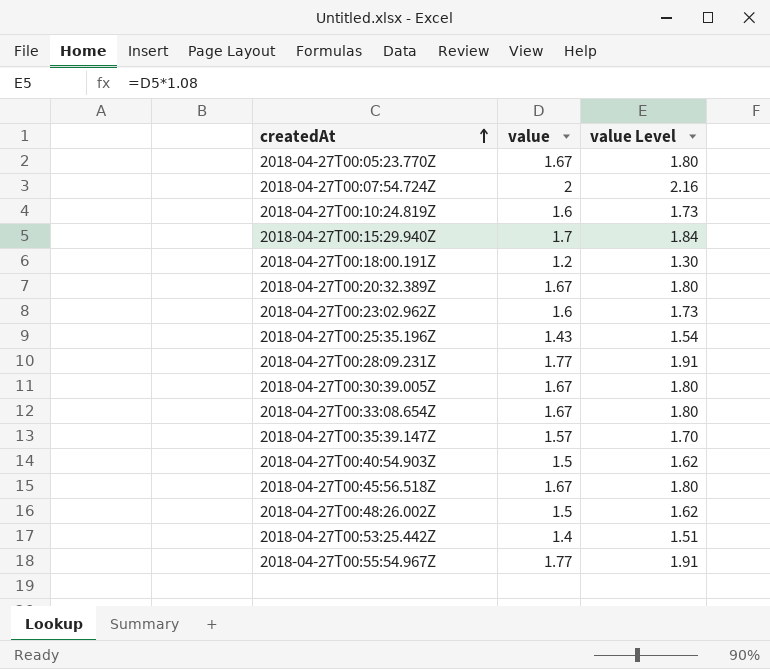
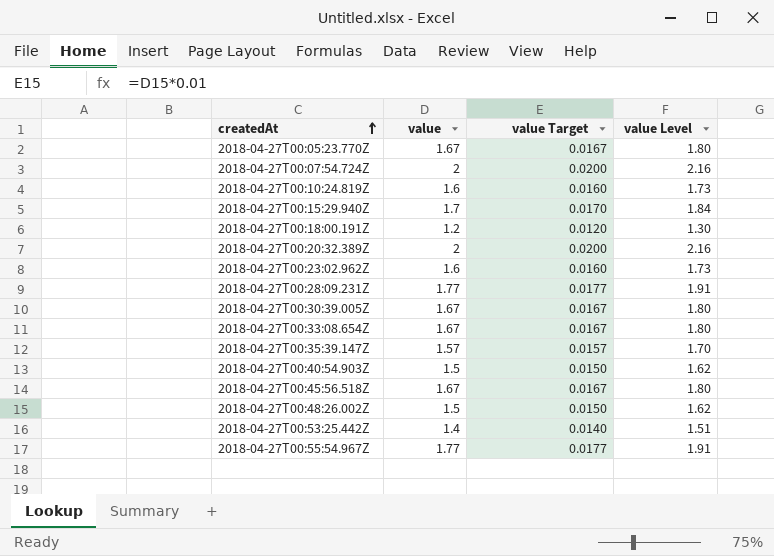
column value Target | formula: none -> [value] * 0.01
row 2018-04-27T00:25:35.196Z: 1.43 | 1.54 -> none
2018-04-27T00:20:32.389Z | value: 1.67 -> 2
2018-04-27T00:20:32.389Z | value Level: 1.80 -> 2.16

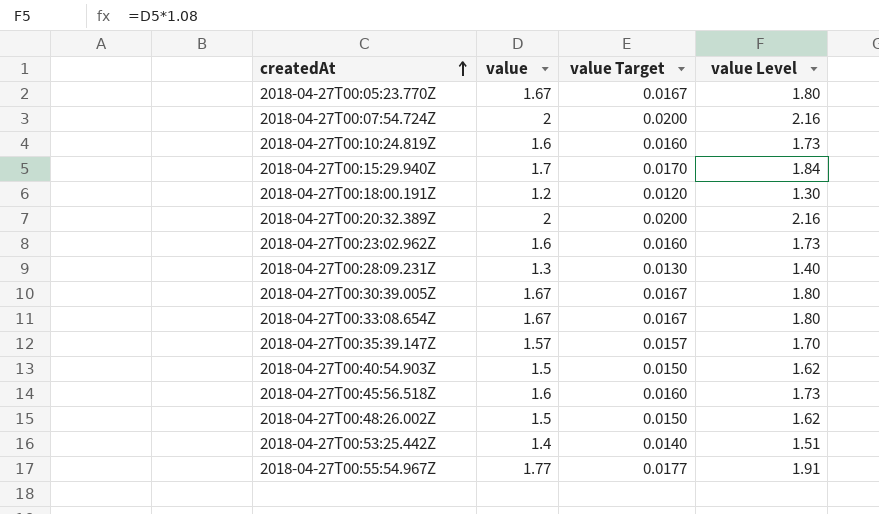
2018-04-27T00:28:09.231Z | value: 1.77 -> 1.3
2018-04-27T00:28:09.231Z | value Target: 0.0177 -> 0.0130
2018-04-27T00:28:09.231Z | value Level: 1.91 -> 1.40
2018-04-27T00:45:56.518Z | value: 1.67 -> 1.6
2018-04-27T00:45:56.518Z | value Target: 0.0167 -> 0.0160
2018-04-27T00:45:56.518Z | value Level: 1.80 -> 1.73

